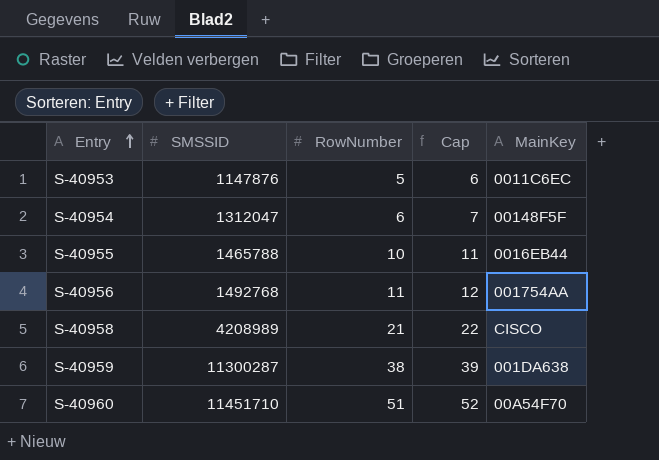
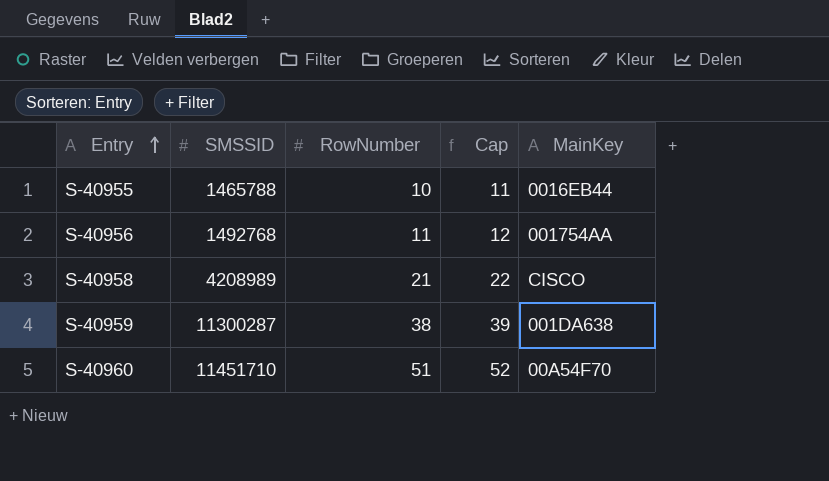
row S-40953: 1147876 | 5 | 6 | 0011C6EC -> none
row S-40954: 1312047 | 6 | 7 | 00148F5F -> none

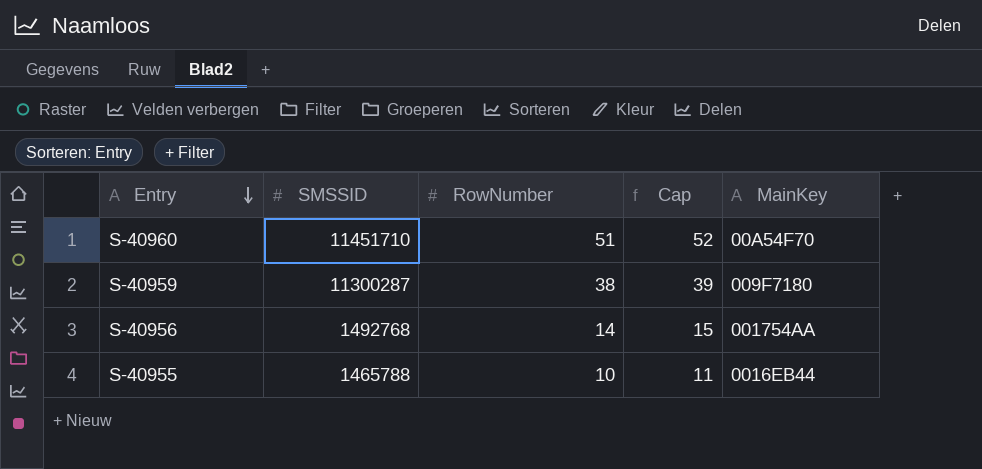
row order: Entry ascending -> Entry descending
row S-40958: 4208989 | 21 | 22 | CISCO -> none
S-40959 | MainKey: 001DA638 -> 009F7180
S-40956 | RowNumber: 11 -> 14
S-40956 | Cap: 12 -> 15

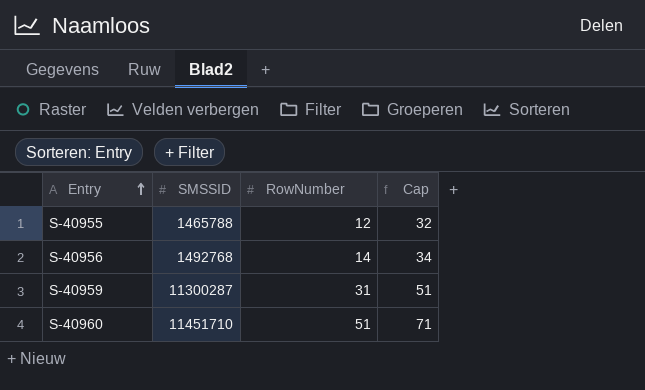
row order: Entry descending -> Entry ascending
column MainKey | position: 5 -> none
column Cap | formula: [RowNumber] + 1 -> [RowNumber] + 20
S-40955 | RowNumber: 10 -> 12
S-40959 | RowNumber: 38 -> 31

